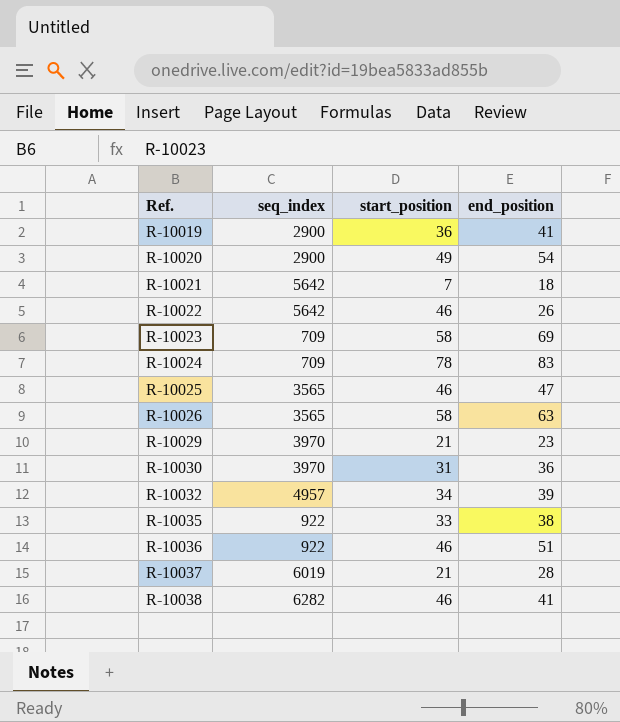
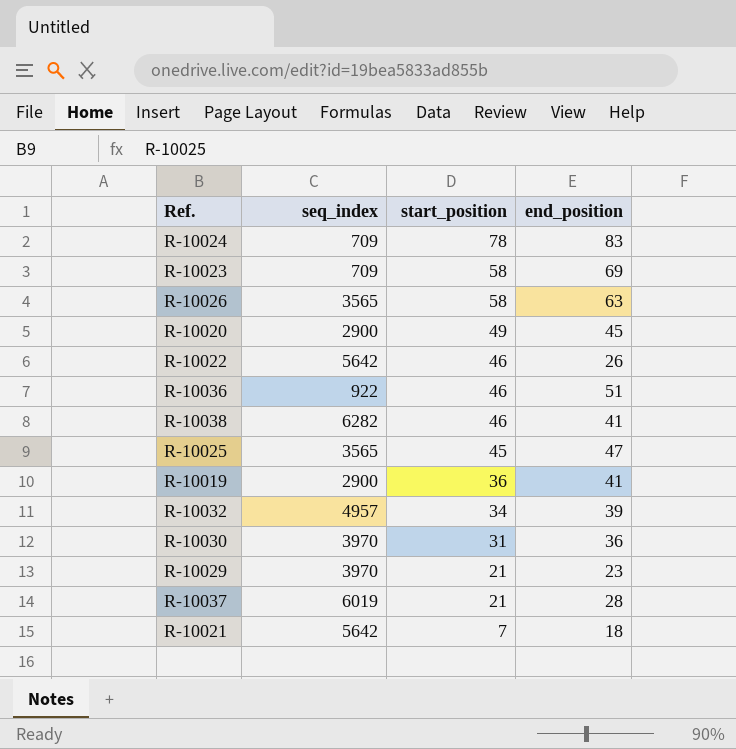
row order: Ref. ascending -> start_position descending
row R-10035: 922 | 33 | 38 -> none
R-10020 | end_position: 54 -> 45
R-10025 | start_position: 46 -> 45

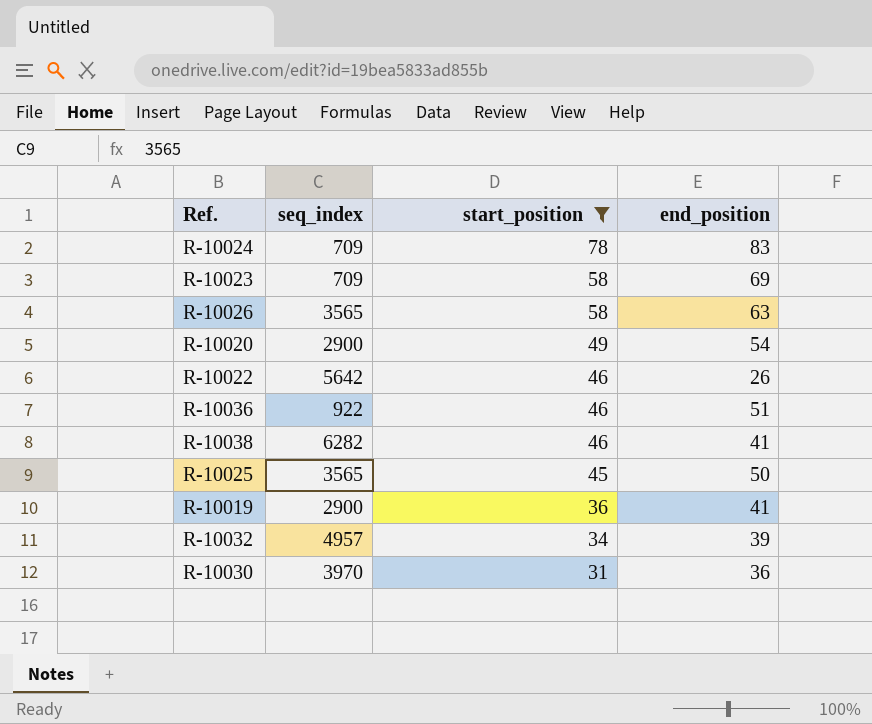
filter: none -> start_position >= 31
R-10020 | end_position: 45 -> 54
R-10025 | end_position: 47 -> 50

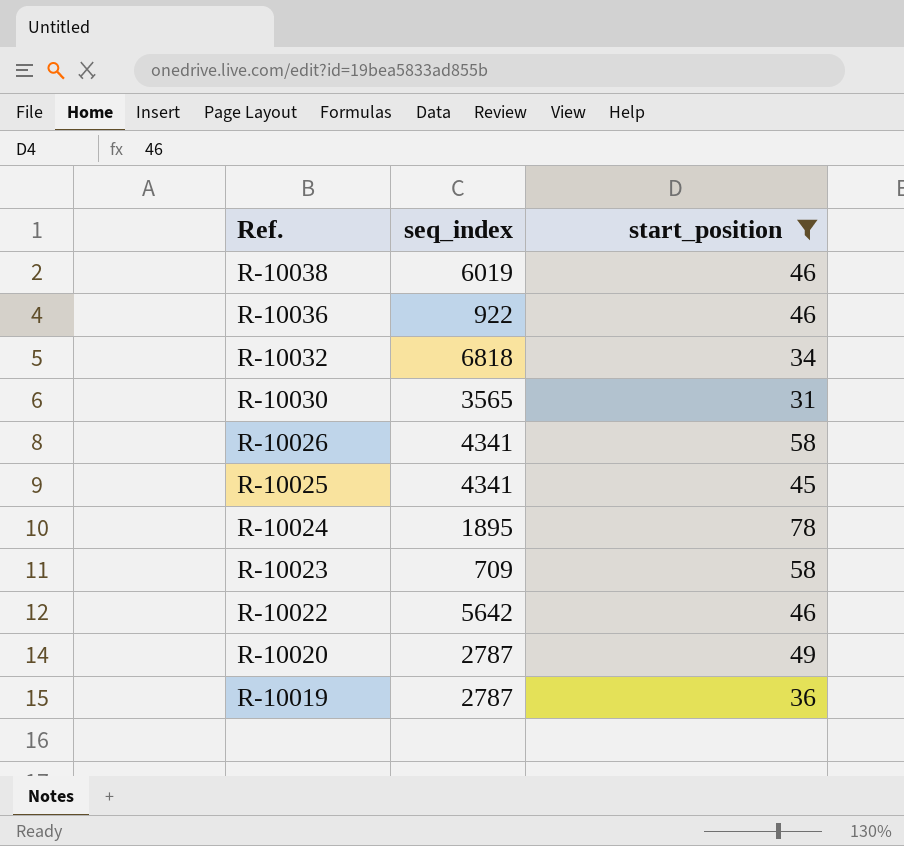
row order: start_position descending -> Ref. descending
column end_position | position: 4 -> none
R-10038 | seq_index: 6282 -> 6019
R-10032 | seq_index: 4957 -> 6818
R-10030 | seq_index: 3970 -> 3565
R-10026 | seq_index: 3565 -> 4341
R-10025 | seq_index: 3565 -> 4341
R-10024 | seq_index: 709 -> 1895
R-10020 | seq_index: 2900 -> 2787
R-10019 | seq_index: 2900 -> 2787

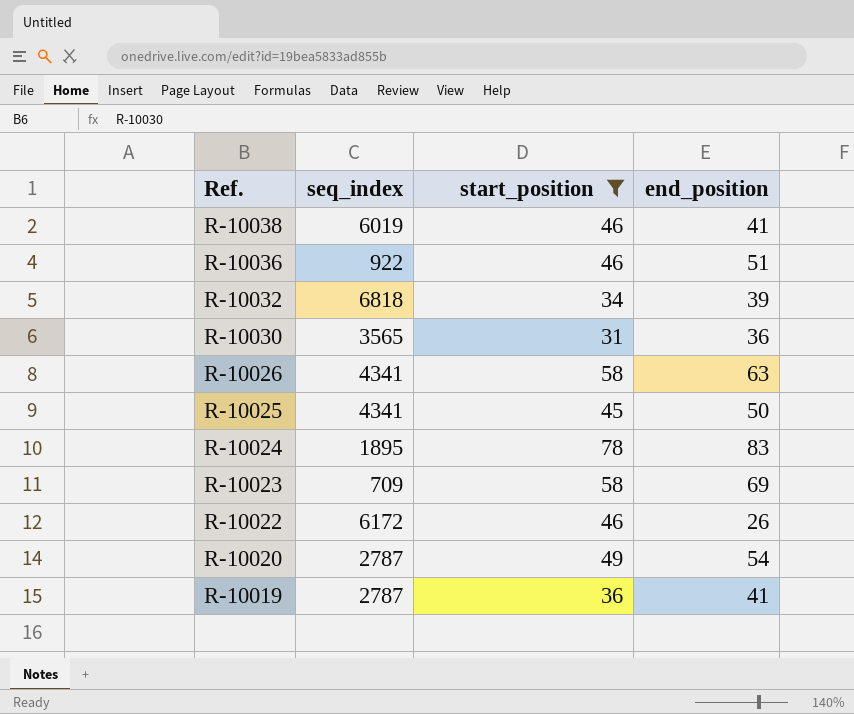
column end_position | position: none -> 4
R-10022 | seq_index: 5642 -> 6172

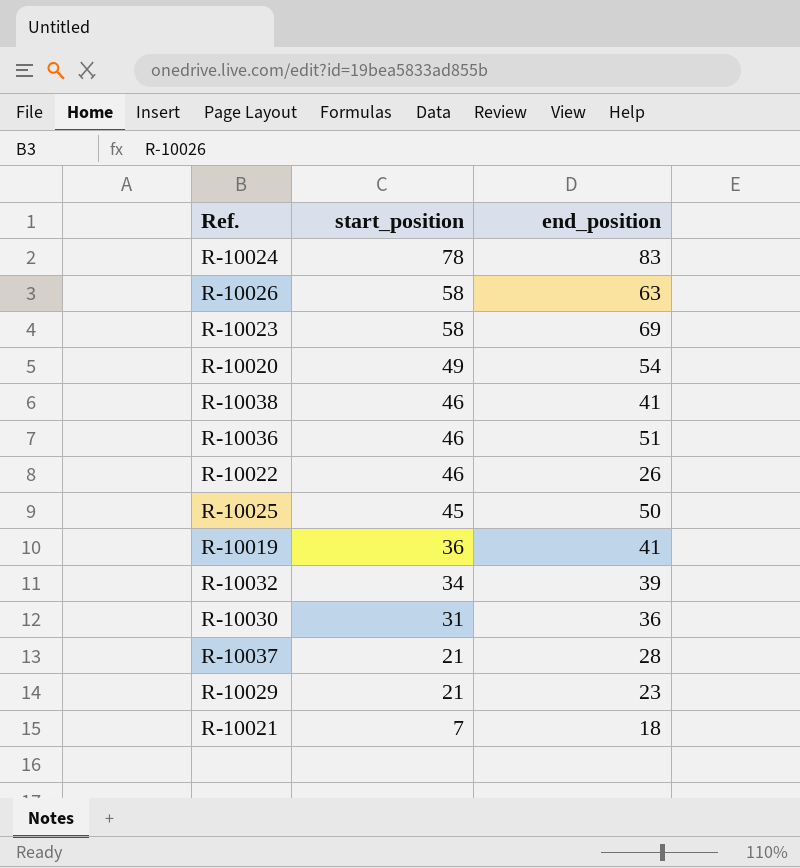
filter: start_position >= 31 -> none
row order: Ref. descending -> start_position descending
column seq_index | position: 2 -> none

